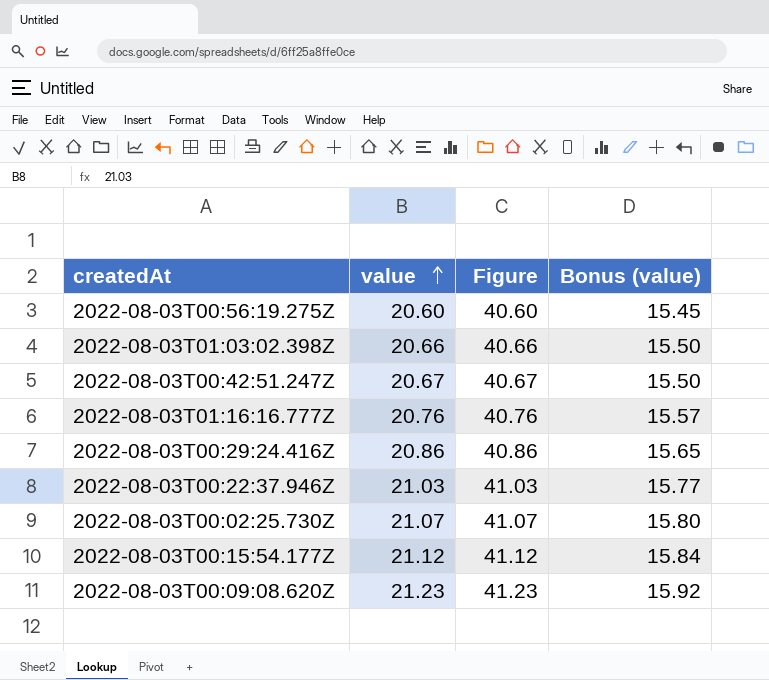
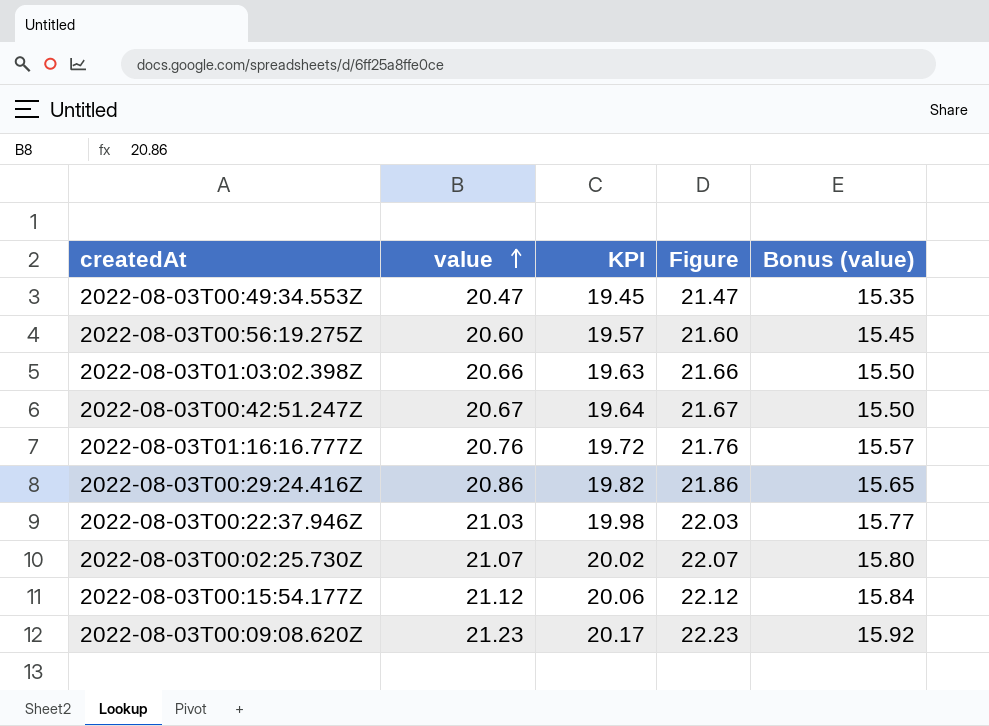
column KPI | formula: none -> [value] * 0.95
column Figure | formula: [value] + 20 -> [value] + 1
row 2022-08-03T00:49:34.553Z: none -> 20.47 | 19.45 | 21.47 | 15.35

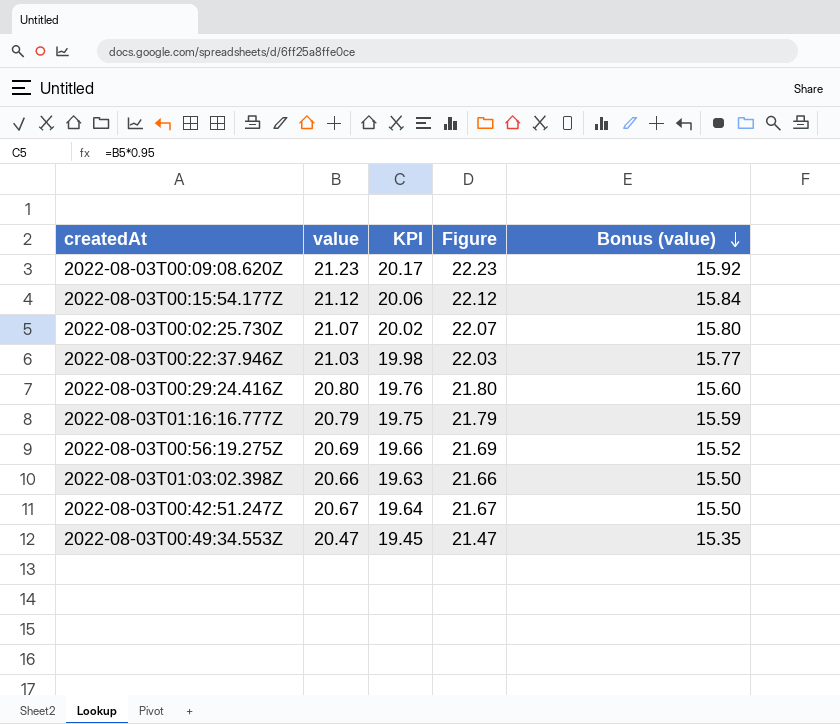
row order: value ascending -> Bonus (value) descending
2022-08-03T00:29:24.416Z | value: 20.86 -> 20.80
2022-08-03T00:29:24.416Z | KPI: 19.82 -> 19.76
2022-08-03T00:29:24.416Z | Figure: 21.86 -> 21.80
2022-08-03T00:29:24.416Z | Bonus (value): 15.65 -> 15.60
2022-08-03T01:16:16.777Z | value: 20.76 -> 20.79
2022-08-03T01:16:16.777Z | KPI: 19.72 -> 19.75
2022-08-03T01:16:16.777Z | Figure: 21.76 -> 21.79
2022-08-03T01:16:16.777Z | Bonus (value): 15.57 -> 15.59
2022-08-03T00:56:19.275Z | value: 20.60 -> 20.69
2022-08-03T00:56:19.275Z | KPI: 19.57 -> 19.66
2022-08-03T00:56:19.275Z | Figure: 21.60 -> 21.69
2022-08-03T00:56:19.275Z | Bonus (value): 15.45 -> 15.52

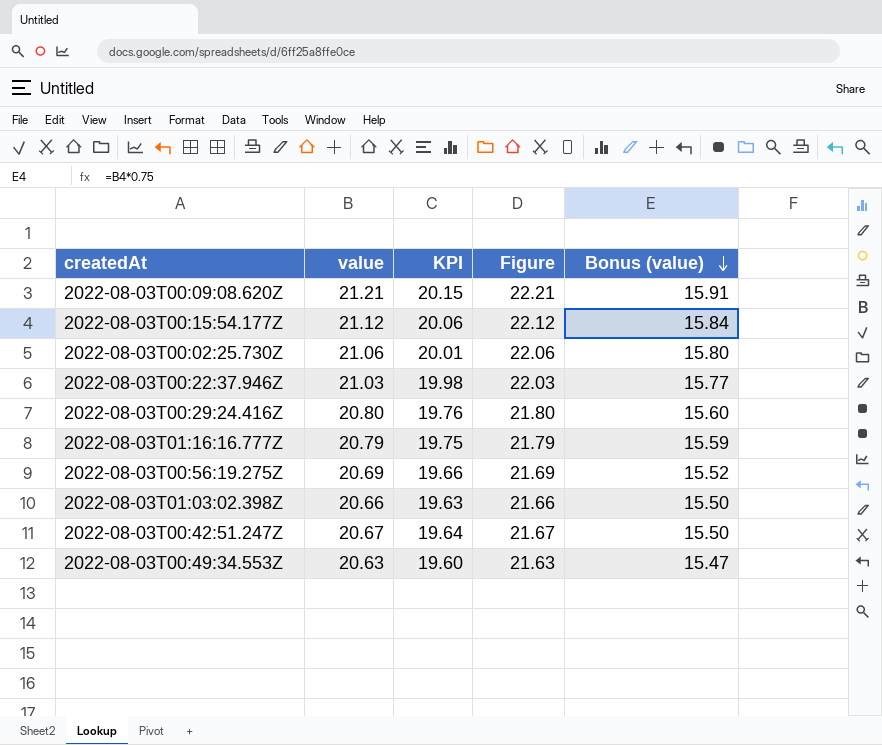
2022-08-03T00:09:08.620Z | value: 21.23 -> 21.21
2022-08-03T00:09:08.620Z | KPI: 20.17 -> 20.15
2022-08-03T00:09:08.620Z | Figure: 22.23 -> 22.21
2022-08-03T00:09:08.620Z | Bonus (value): 15.92 -> 15.91
2022-08-03T00:02:25.730Z | value: 21.07 -> 21.06
2022-08-03T00:02:25.730Z | KPI: 20.02 -> 20.01
2022-08-03T00:02:25.730Z | Figure: 22.07 -> 22.06
2022-08-03T00:49:34.553Z | value: 20.47 -> 20.63
2022-08-03T00:49:34.553Z | KPI: 19.45 -> 19.60
2022-08-03T00:49:34.553Z | Figure: 21.47 -> 21.63
2022-08-03T00:49:34.553Z | Bonus (value): 15.35 -> 15.47

